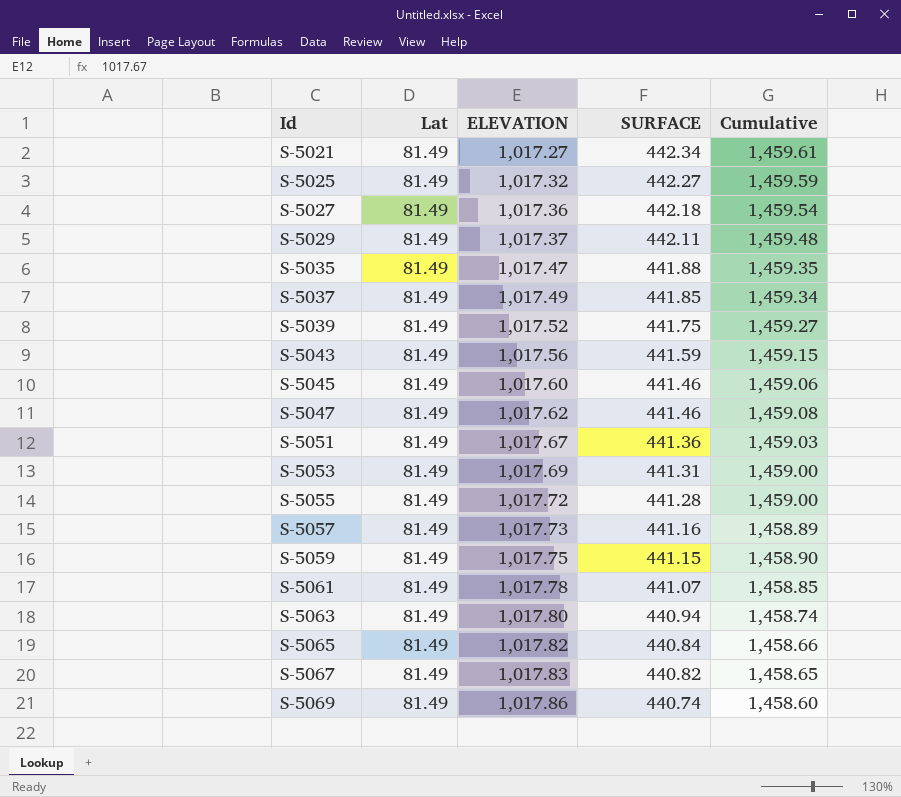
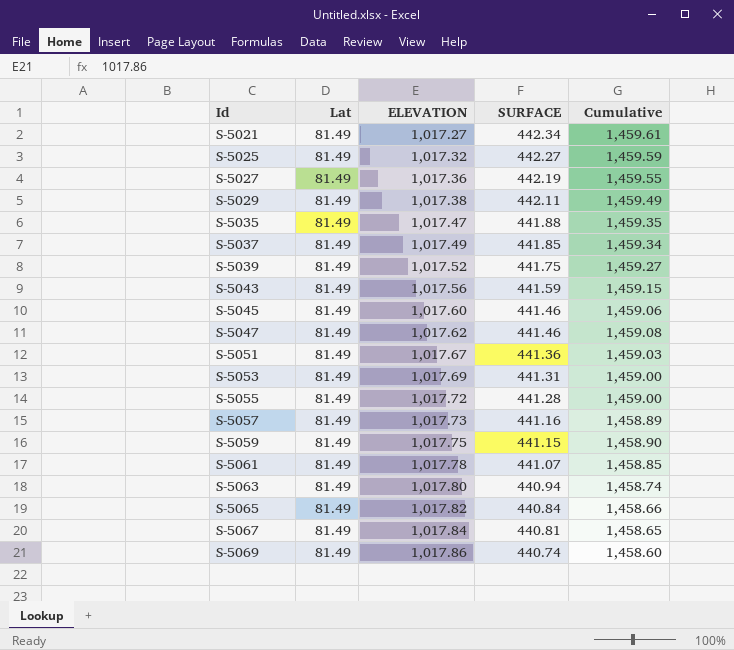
S-5027 | SURFACE: 442.18 -> 442.19
S-5027 | Cumulative: 1,459.54 -> 1,459.55
S-5029 | ELEVATION: 1,017.37 -> 1,017.38
S-5029 | Cumulative: 1,459.48 -> 1,459.49
S-5067 | ELEVATION: 1,017.83 -> 1,017.84
S-5067 | SURFACE: 440.82 -> 440.81

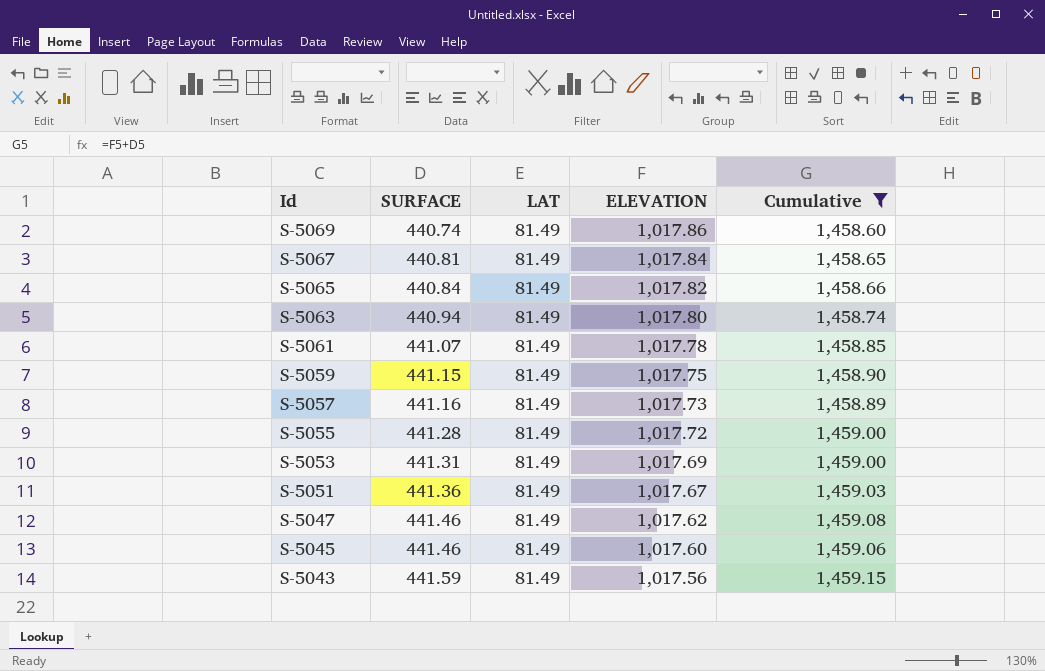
filter: none -> Cumulative <= 1,459.15
row order: Id ascending -> Id descending
column SURFACE | position: 4 -> 2
column name: Lat -> LAT

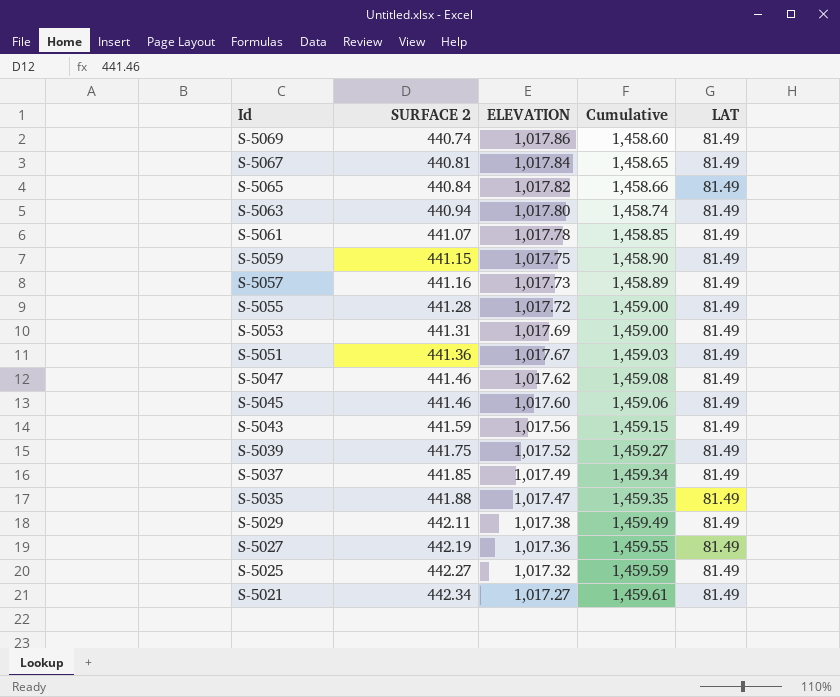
filter: Cumulative <= 1,459.15 -> none
column name: SURFACE -> SURFACE 2
column LAT | position: 3 -> 5

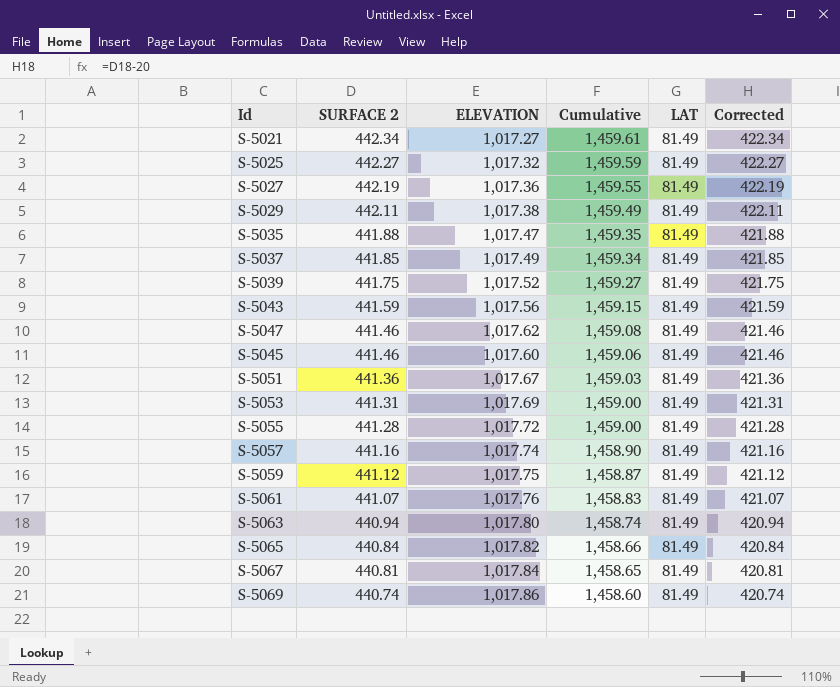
row order: Id descending -> SURFACE 2 descending
column Corrected | formula: none -> [SURFACE 2] - 20
S-5057 | ELEVATION: 1,017.73 -> 1,017.74
S-5057 | Cumulative: 1,458.89 -> 1,458.90
S-5059 | SURFACE 2: 441.15 -> 441.12
S-5059 | Cumulative: 1,458.90 -> 1,458.87
S-5061 | ELEVATION: 1,017.78 -> 1,017.76
S-5061 | Cumulative: 1,458.85 -> 1,458.83

